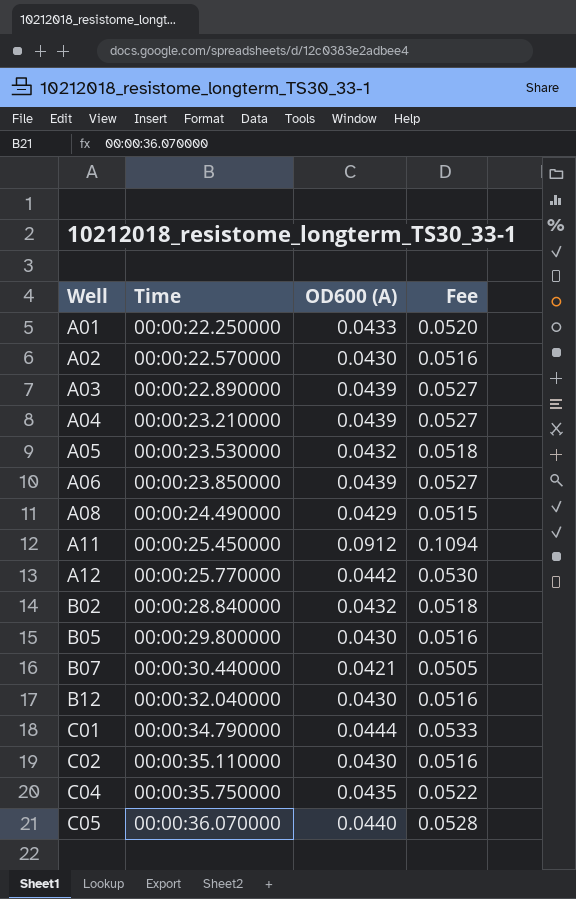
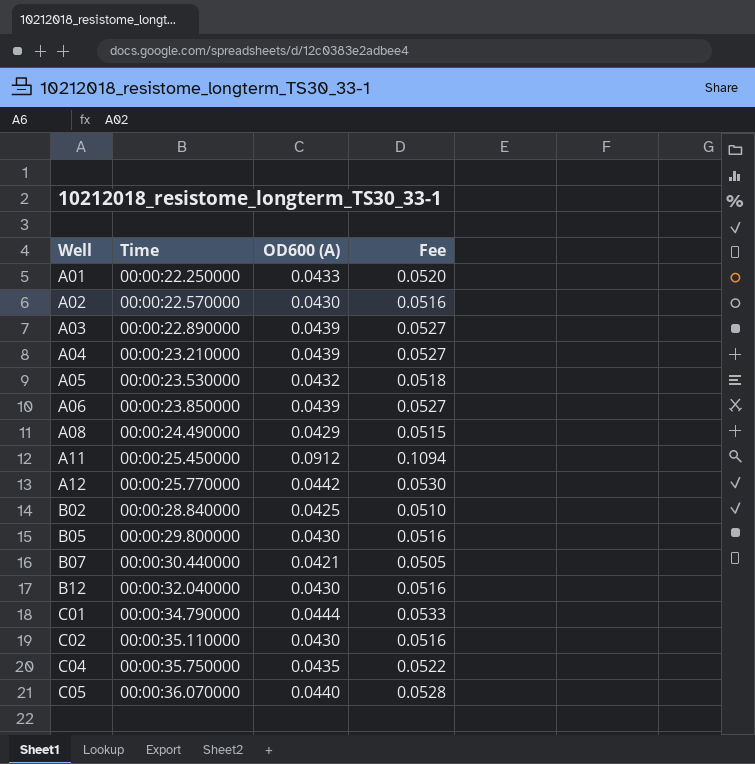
B02 | OD600 (A): 0.0432 -> 0.0425
B02 | Fee: 0.0518 -> 0.0510

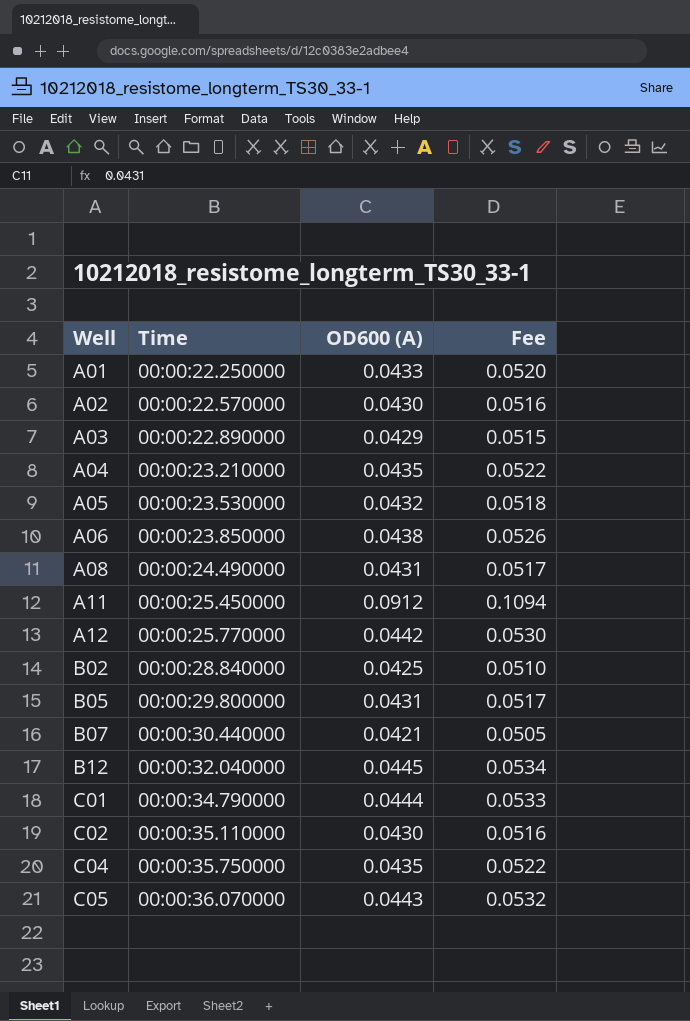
A03 | OD600 (A): 0.0439 -> 0.0429
A03 | Fee: 0.0527 -> 0.0515
A04 | OD600 (A): 0.0439 -> 0.0435
A04 | Fee: 0.0527 -> 0.0522
A06 | OD600 (A): 0.0439 -> 0.0438
A06 | Fee: 0.0527 -> 0.0526
A08 | OD600 (A): 0.0429 -> 0.0431
A08 | Fee: 0.0515 -> 0.0517
B05 | OD600 (A): 0.0430 -> 0.0431
B05 | Fee: 0.0516 -> 0.0517
B12 | OD600 (A): 0.0430 -> 0.0445
B12 | Fee: 0.0516 -> 0.0534
C05 | OD600 (A): 0.0440 -> 0.0443
C05 | Fee: 0.0528 -> 0.0532

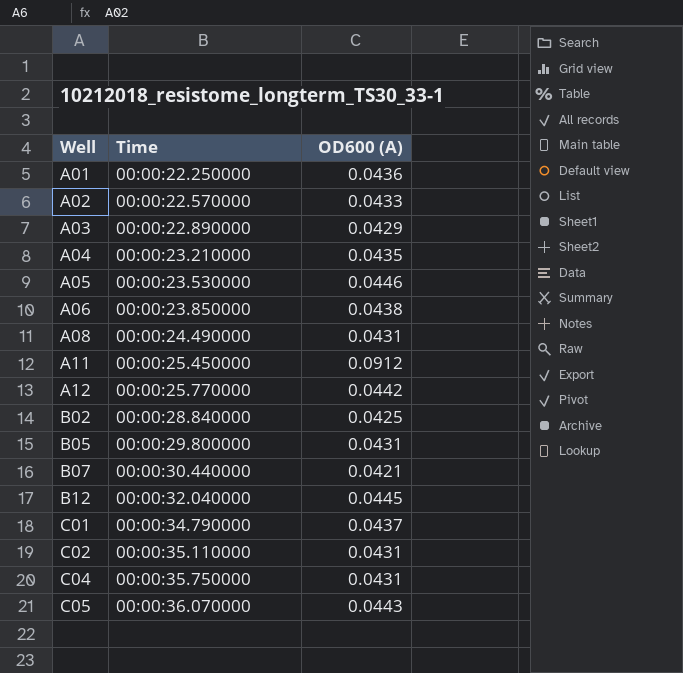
column Fee | formula: [OD600 (A)] * 1.2 -> none
A01 | OD600 (A): 0.0433 -> 0.0436
A02 | OD600 (A): 0.0430 -> 0.0433
A05 | OD600 (A): 0.0432 -> 0.0446
C01 | OD600 (A): 0.0444 -> 0.0437
C02 | OD600 (A): 0.0430 -> 0.0431
C04 | OD600 (A): 0.0435 -> 0.0431

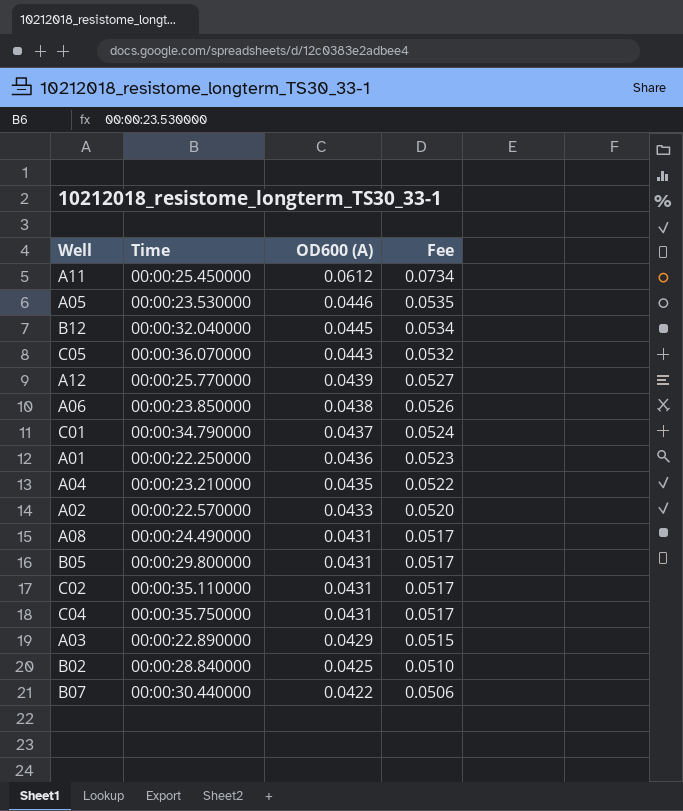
row order: Well ascending -> OD600 (A) descending
column Fee | formula: none -> [OD600 (A)] * 1.2
A11 | OD600 (A): 0.0912 -> 0.0612
A12 | OD600 (A): 0.0442 -> 0.0439
B07 | OD600 (A): 0.0421 -> 0.0422

